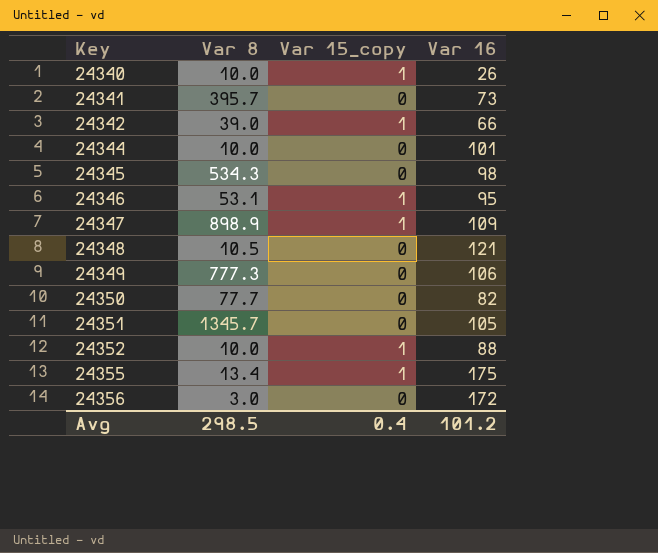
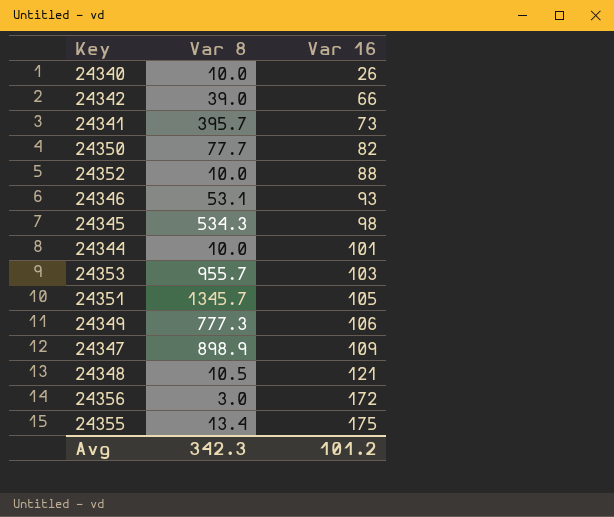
row order: Key ascending -> Var 16 ascending
column Var 15_copy | position: 3 -> none
24346 | Var 16: 95 -> 93
row 24353: none -> 955.7 | 103
Avg | Var 8: 298.5 -> 342.3

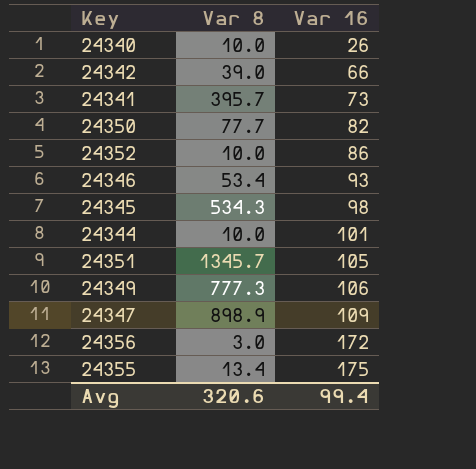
row 24353: 955.7 | 103 -> none
row 24348: 10.5 | 121 -> none
24352 | Var 16: 88 -> 86
24346 | Var 8: 53.1 -> 53.4
Avg | Var 8: 342.3 -> 320.6
Avg | Var 16: 101.2 -> 99.4

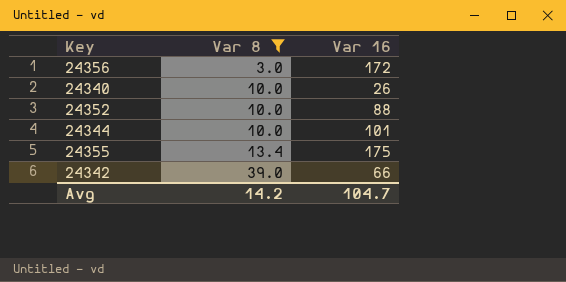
filter: none -> Var 8 <= 39.0
row order: Var 16 ascending -> Var 8 ascending
24352 | Var 16: 86 -> 88
Avg | Var 8: 320.6 -> 14.2
Avg | Var 16: 99.4 -> 104.7

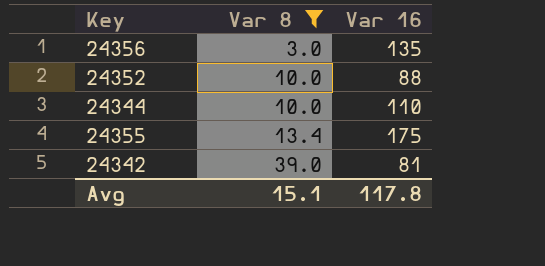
row 24340: 10.0 | 26 -> none
24356 | Var 16: 172 -> 135
24344 | Var 16: 101 -> 110
24342 | Var 16: 66 -> 81
Avg | Var 8: 14.2 -> 15.1
Avg | Var 16: 104.7 -> 117.8

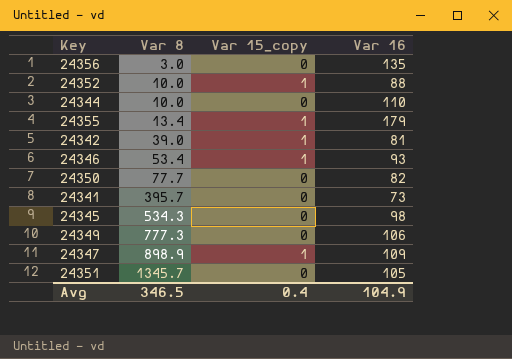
filter: Var 8 <= 39.0 -> none
column Var 15_copy | position: none -> 3
24355 | Var 16: 175 -> 179
Avg | Var 8: 15.1 -> 346.5
Avg | Var 16: 117.8 -> 104.9

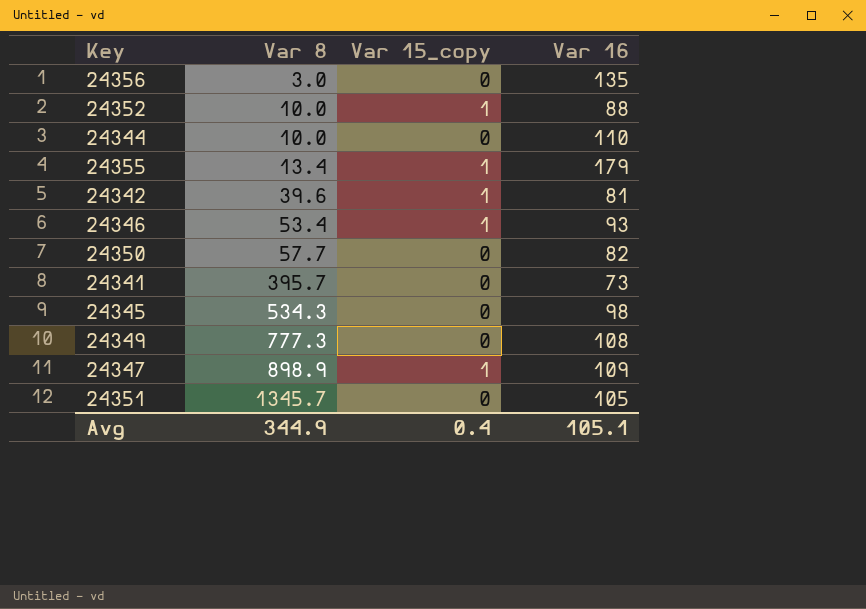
24342 | Var 8: 39.0 -> 39.6
24350 | Var 8: 77.7 -> 57.7
24349 | Var 16: 106 -> 108
Avg | Var 8: 346.5 -> 344.9
Avg | Var 16: 104.9 -> 105.1

